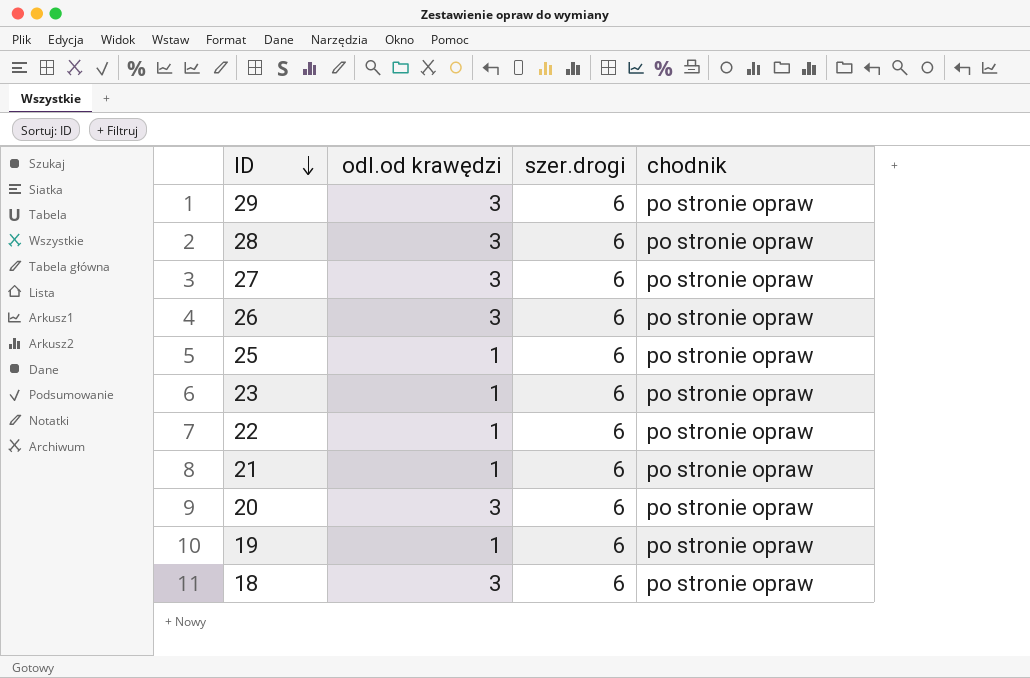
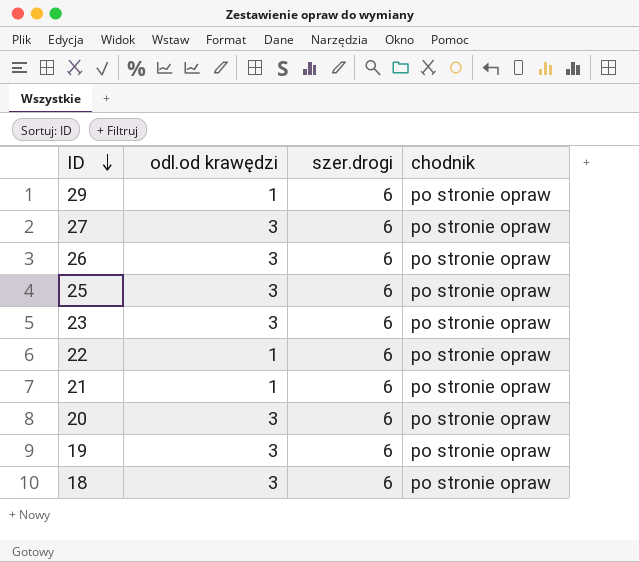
row 28: 3 | 6 | po stronie opraw -> none
29 | odl.od krawędzi: 3 -> 1
25 | odl.od krawędzi: 1 -> 3
23 | odl.od krawędzi: 1 -> 3
19 | odl.od krawędzi: 1 -> 3

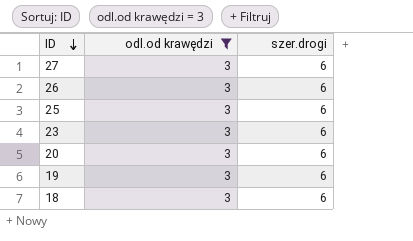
filter: none -> odl.od krawędzi = 3
column chodnik | position: 4 -> none

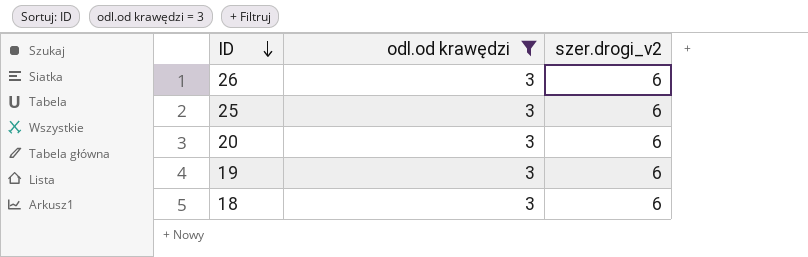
column name: szer.drogi -> szer.drogi_v2
row 27: 3 | 6 -> none
row 23: 3 | 6 -> none

